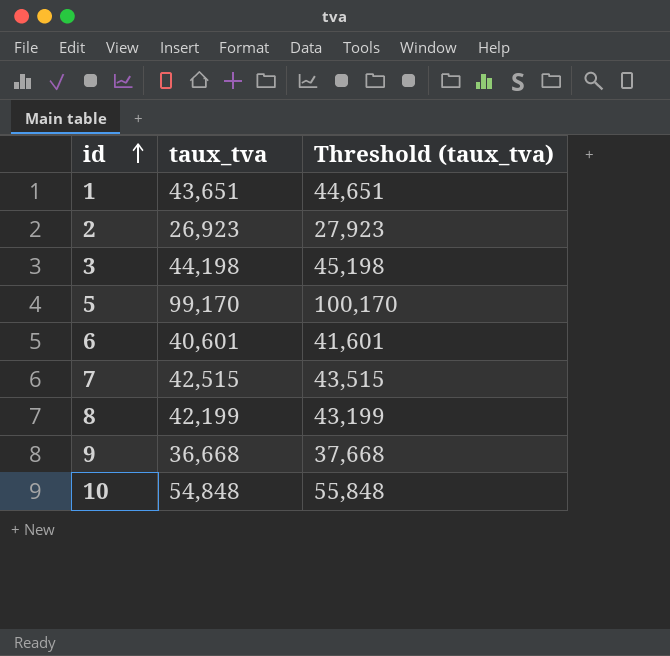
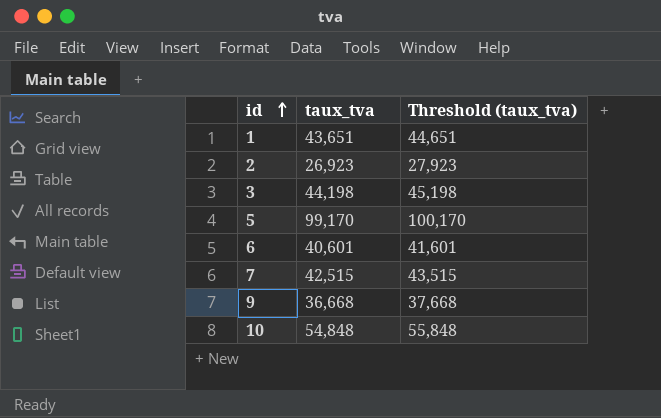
row 8: 42,199 | 43,199 -> none

